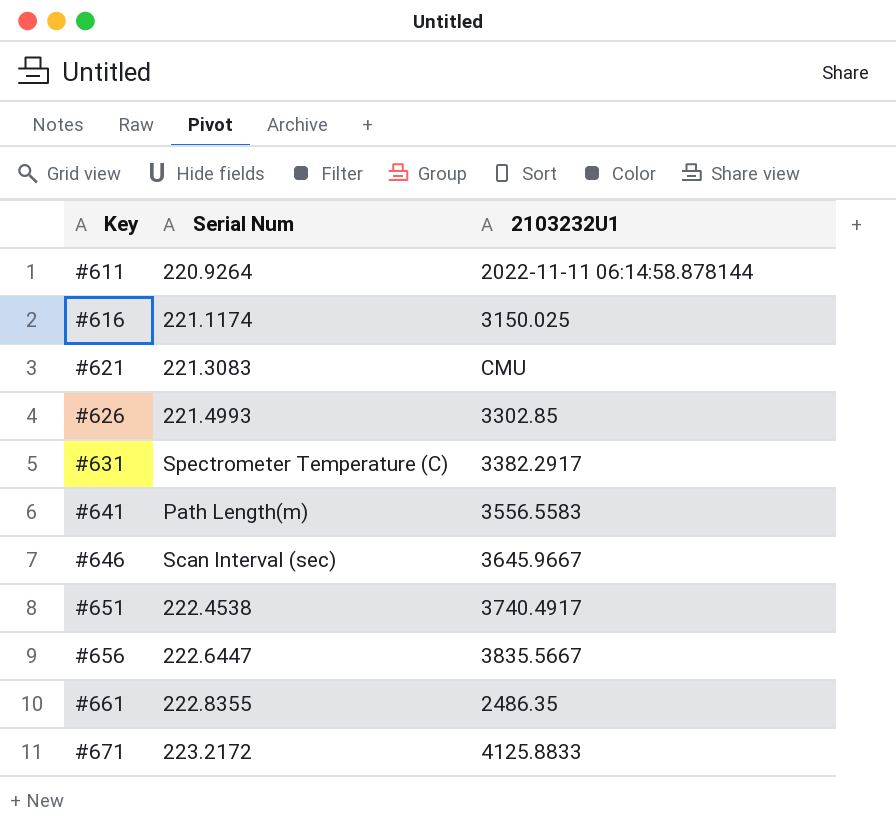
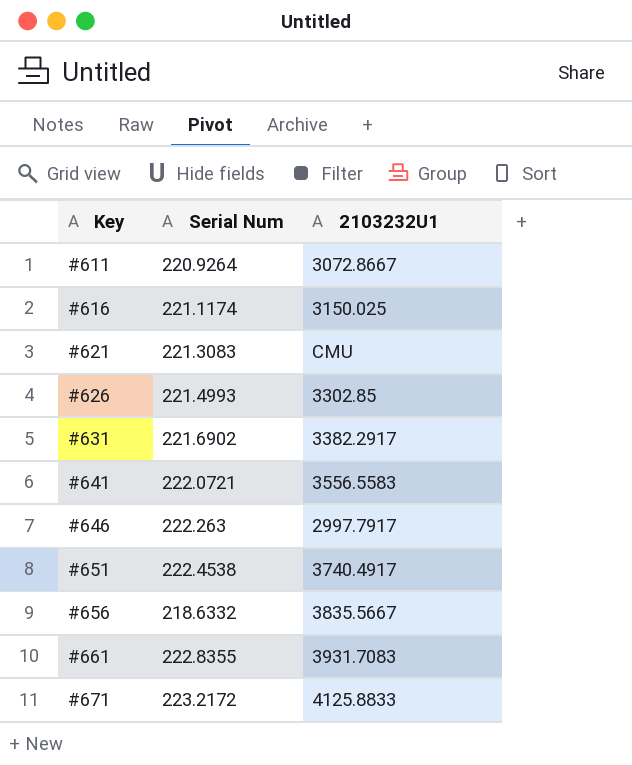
#611 | 2103232U1: 2022-11-11 06:14:58.878144 -> 3072.8667
#631 | Serial Num: Spectrometer Temperature (C) -> 221.6902
#641 | Serial Num: Path Length(m) -> 222.0721
#646 | Serial Num: Scan Interval (sec) -> 222.263
#646 | 2103232U1: 3645.9667 -> 2997.7917
#656 | Serial Num: 222.6447 -> 218.6332
#661 | 2103232U1: 2486.35 -> 3931.7083

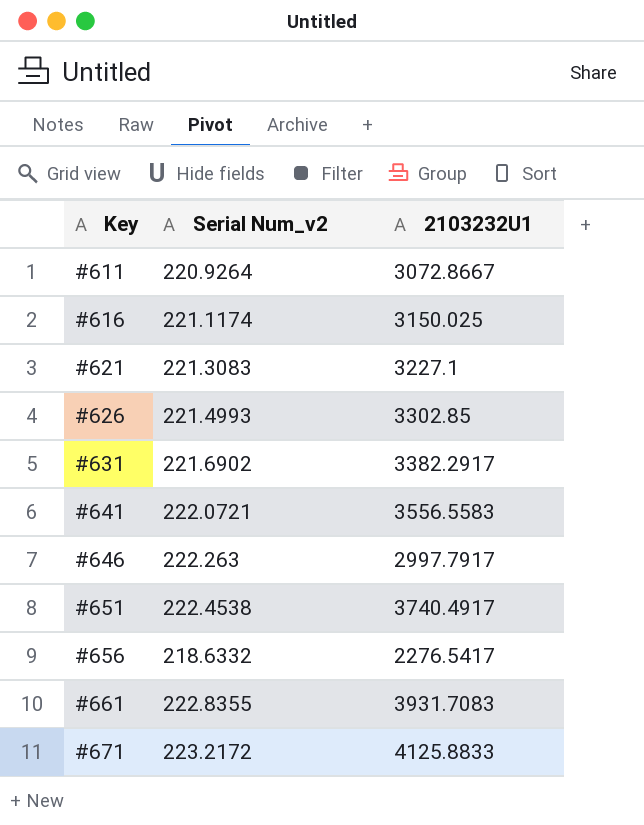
column name: Serial Num -> Serial Num_v2
#621 | 2103232U1: CMU -> 3227.1
#656 | 2103232U1: 3835.5667 -> 2276.5417

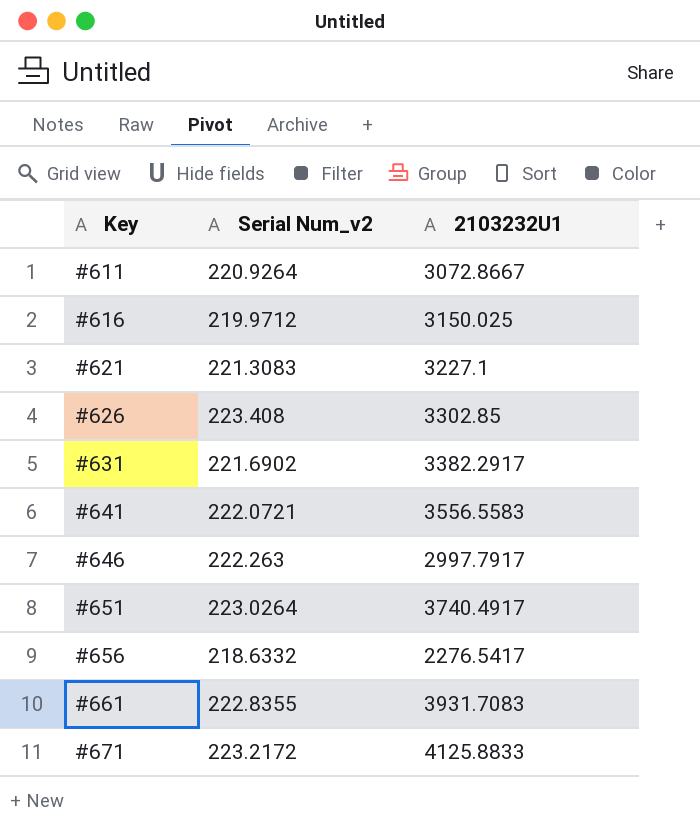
#616 | Serial Num_v2: 221.1174 -> 219.9712
#626 | Serial Num_v2: 221.4993 -> 223.408
#651 | Serial Num_v2: 222.4538 -> 223.0264

